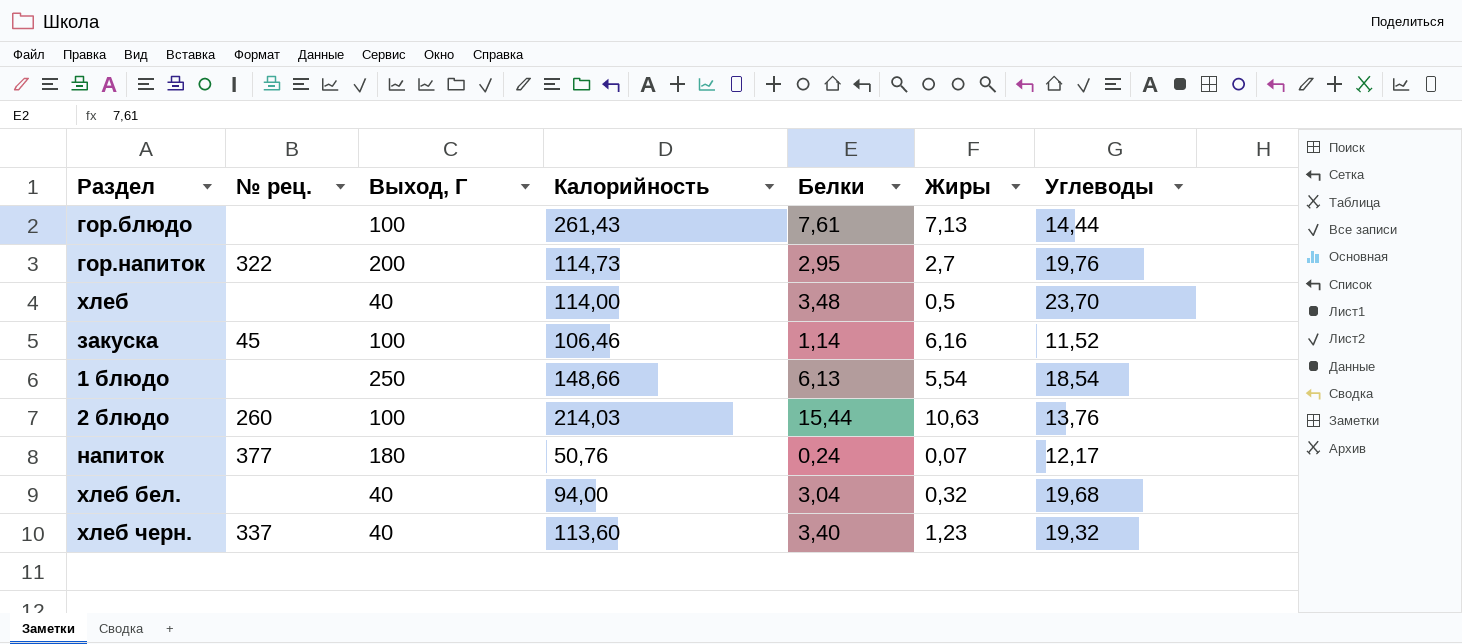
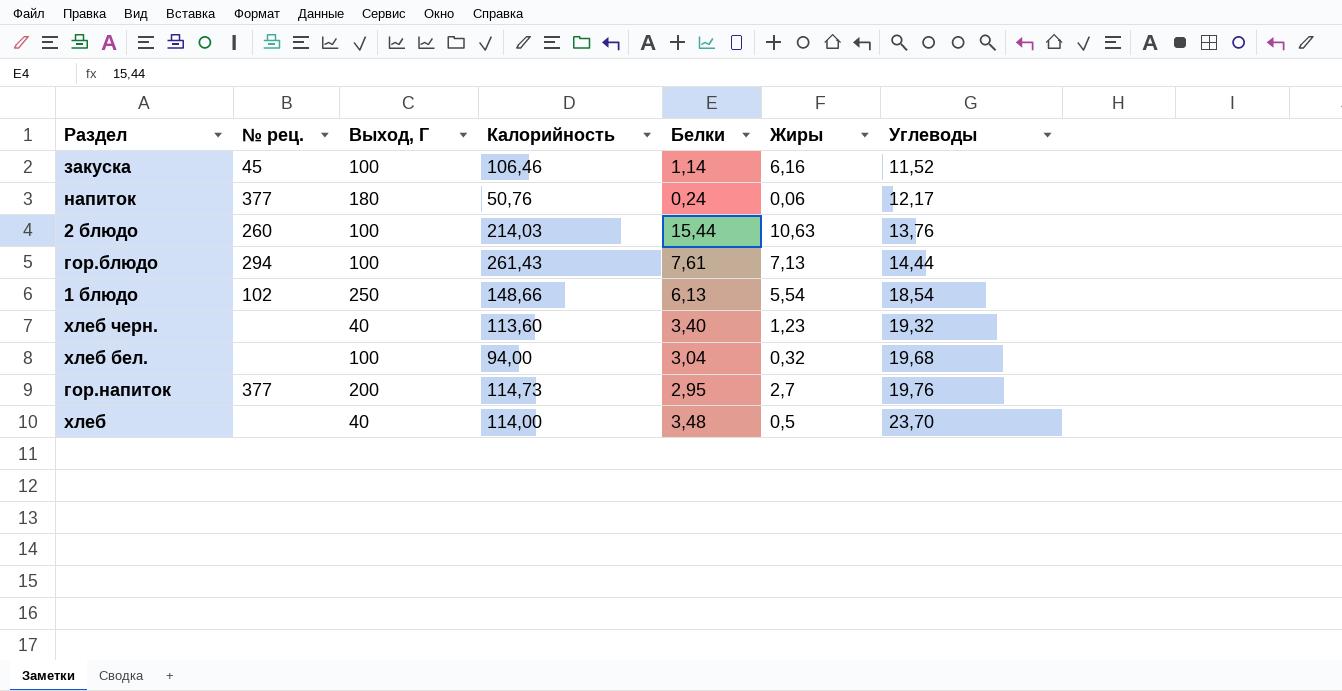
row order: none -> Углеводы ascending
напиток | Жиры: 0,07 -> 0,06
гор.блюдо | № рец.: none -> 294
1 блюдо | № рец.: none -> 102
хлеб черн. | № рец.: 337 -> none
хлеб бел. | Выход, Г: 40 -> 100
гор.напиток | № рец.: 322 -> 377

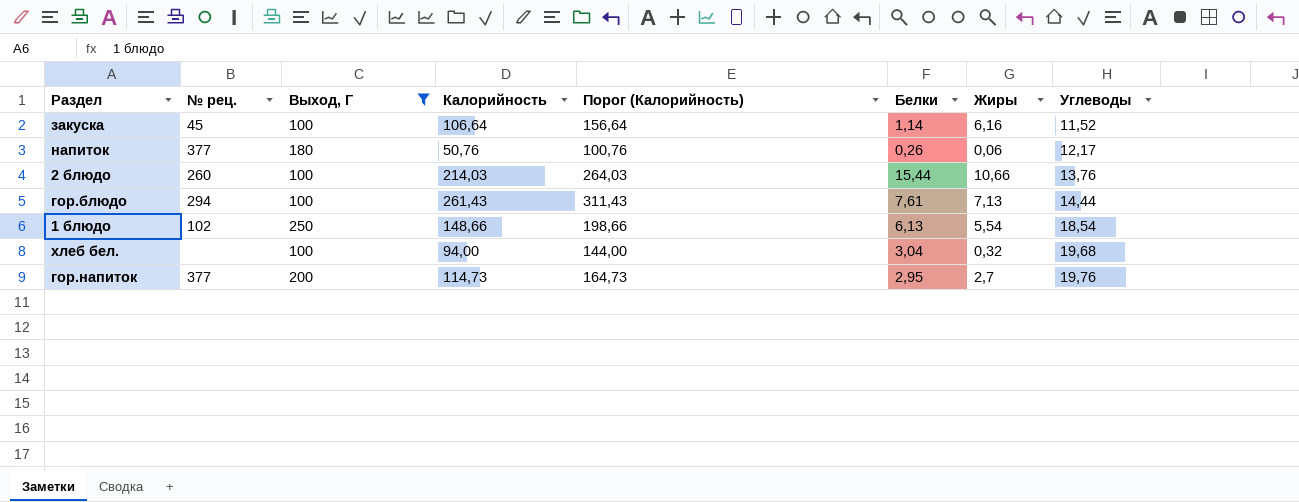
filter: none -> Выход, Г != 40
column Порог (Калорийность) | formula: none -> [Калорийность] + 50
закуска | Калорийность: 106,46 -> 106,64
напиток | Белки: 0,24 -> 0,26
2 блюдо | Жиры: 10,63 -> 10,66

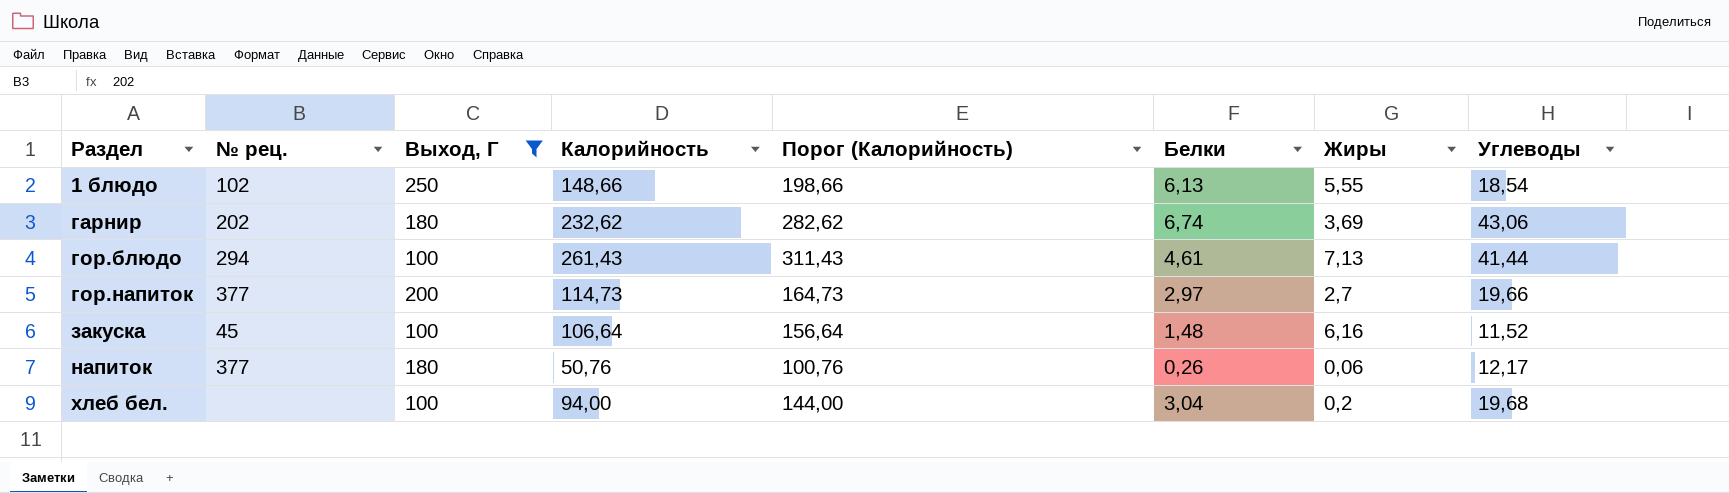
row order: Углеводы ascending -> Раздел ascending
row 2 блюдо: 260 | 100 | 214,03 | 264,03 | 15,44 | 10,66 | 13,76 -> none
1 блюдо | Жиры: 5,54 -> 5,55
row гарнир: none -> 202 | 180 | 232,62 | 282,62 | 6,74 | 3,69 | 43,06
гор.блюдо | Белки: 7,61 -> 4,61
гор.блюдо | Углеводы: 14,44 -> 41,44
гор.напиток | Белки: 2,95 -> 2,97
гор.напиток | Углеводы: 19,76 -> 19,66
закуска | Белки: 1,14 -> 1,48
хлеб бел. | Жиры: 0,32 -> 0,2

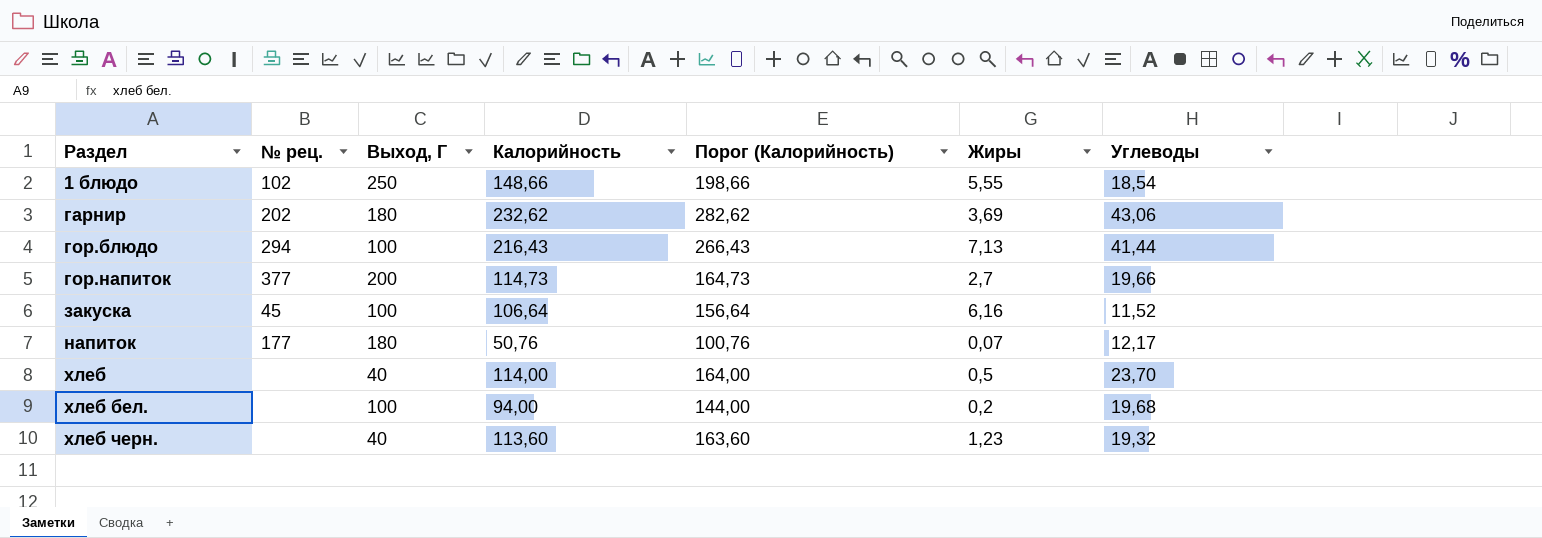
filter: Выход, Г != 40 -> none
column Белки | position: 6 -> none
гор.блюдо | Калорийность: 261,43 -> 216,43
гор.блюдо | Порог (Калорийность): 311,43 -> 266,43
напиток | № рец.: 377 -> 177
напиток | Жиры: 0,06 -> 0,07

